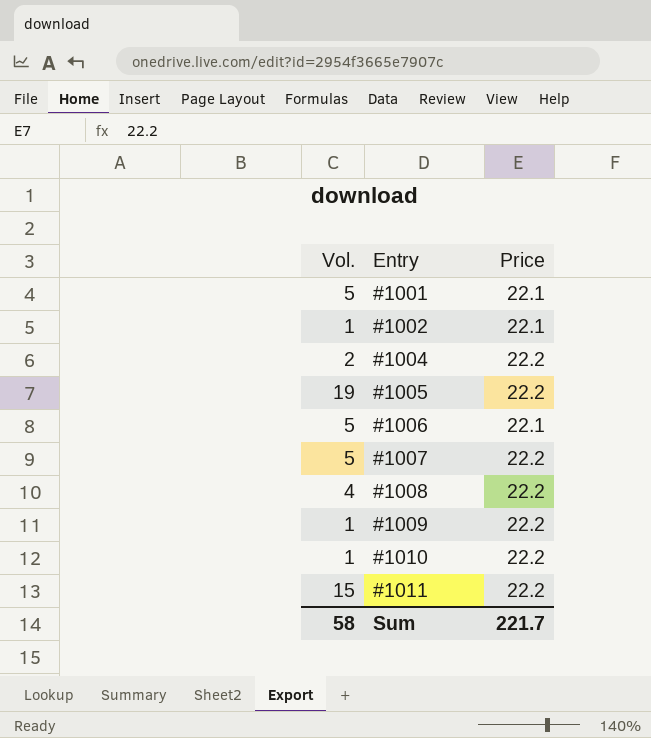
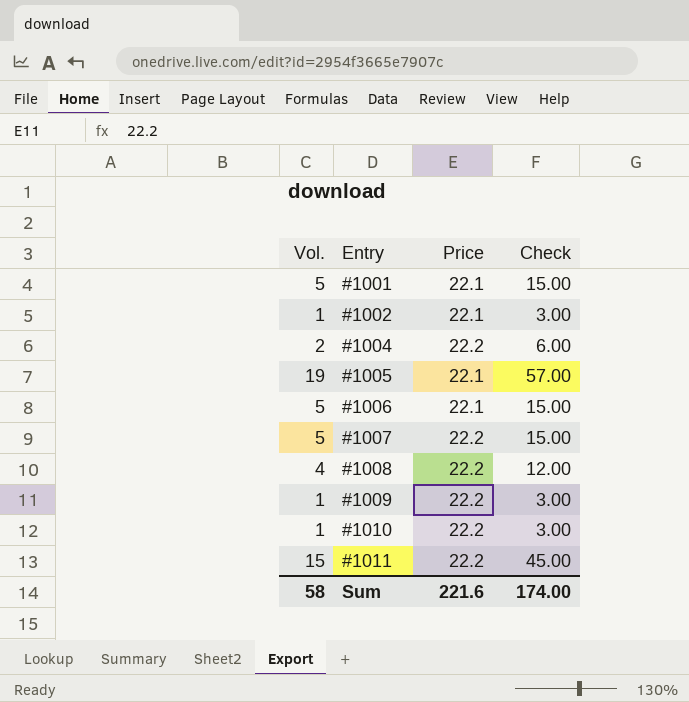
column Check | formula: none -> [Vol.] * 3
#1005 | Price: 22.2 -> 22.1
Sum | Price: 221.7 -> 221.6

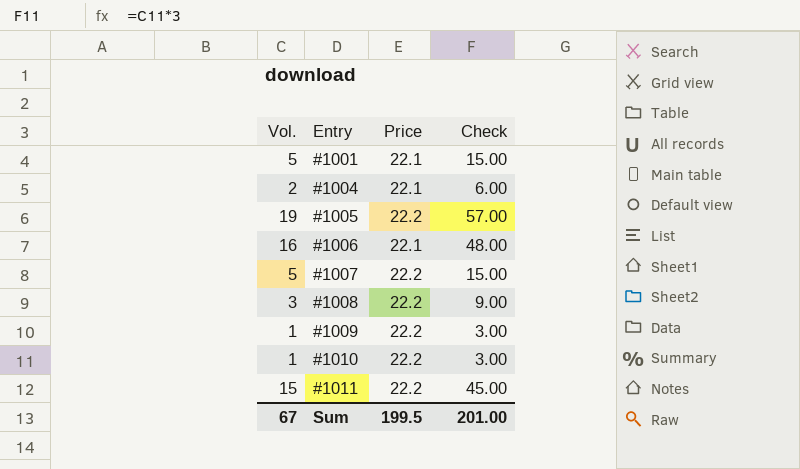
row #1002: 1 | 22.1 | 3.00 -> none
#1004 | Price: 22.2 -> 22.1
#1005 | Price: 22.1 -> 22.2
#1006 | Vol.: 5 -> 16
#1006 | Check: 15.00 -> 48.00
#1008 | Vol.: 4 -> 3
#1008 | Check: 12.00 -> 9.00
Sum | Vol.: 58 -> 67
Sum | Price: 221.6 -> 199.5
Sum | Check: 174.00 -> 201.00

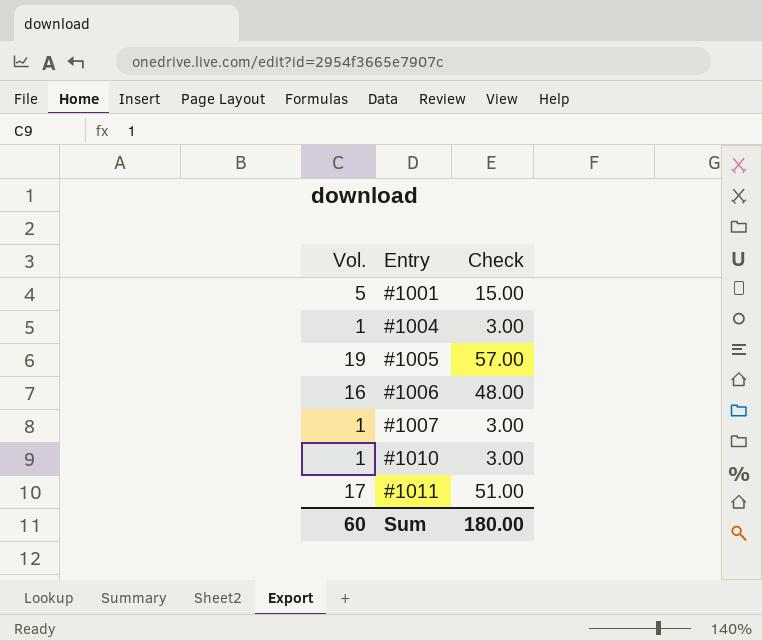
column Price | position: 3 -> none
row #1008: 3 | 22.2 | 9.00 -> none
row #1009: 1 | 22.2 | 3.00 -> none
#1004 | Vol.: 2 -> 1
#1004 | Check: 6.00 -> 3.00
#1007 | Vol.: 5 -> 1
#1007 | Check: 15.00 -> 3.00
#1011 | Vol.: 15 -> 17
#1011 | Check: 45.00 -> 51.00
Sum | Vol.: 67 -> 60
Sum | Check: 201.00 -> 180.00

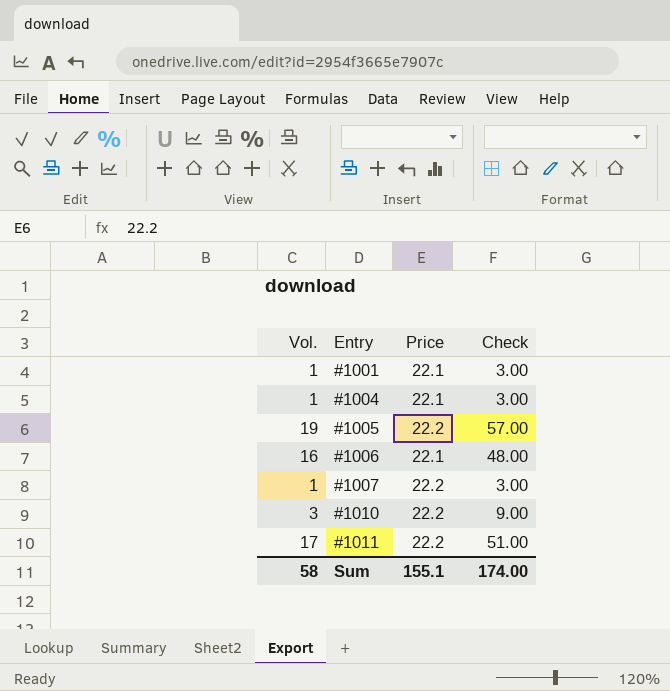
column Price | position: none -> 3
#1001 | Vol.: 5 -> 1
#1001 | Check: 15.00 -> 3.00
#1010 | Vol.: 1 -> 3
#1010 | Check: 3.00 -> 9.00
Sum | Vol.: 60 -> 58
Sum | Check: 180.00 -> 174.00

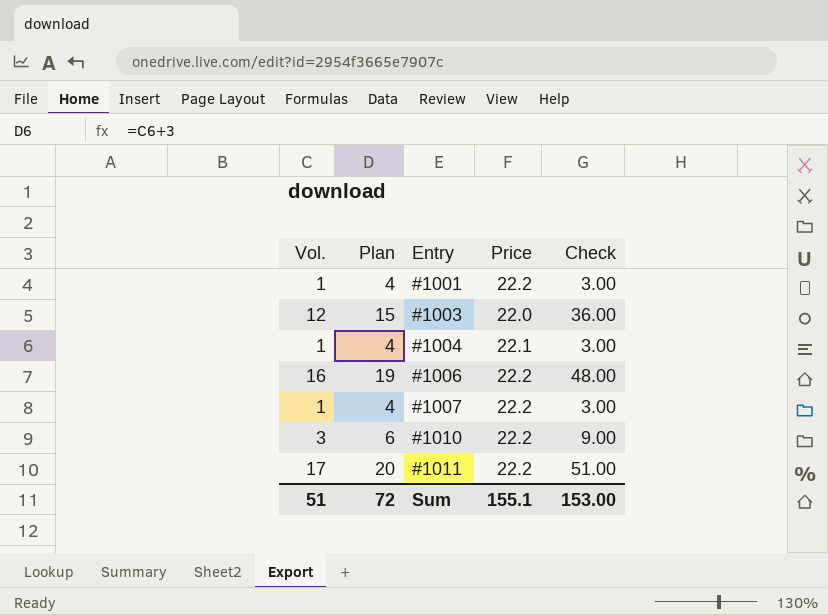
column Plan | formula: none -> [Vol.] + 3
row #1005: 19 | 22.2 | 57.00 -> none
#1001 | Price: 22.1 -> 22.2
row #1003: none -> 12 | 15 | 22.0 | 36.00
#1006 | Price: 22.1 -> 22.2
Sum | Vol.: 58 -> 51
Sum | Check: 174.00 -> 153.00

